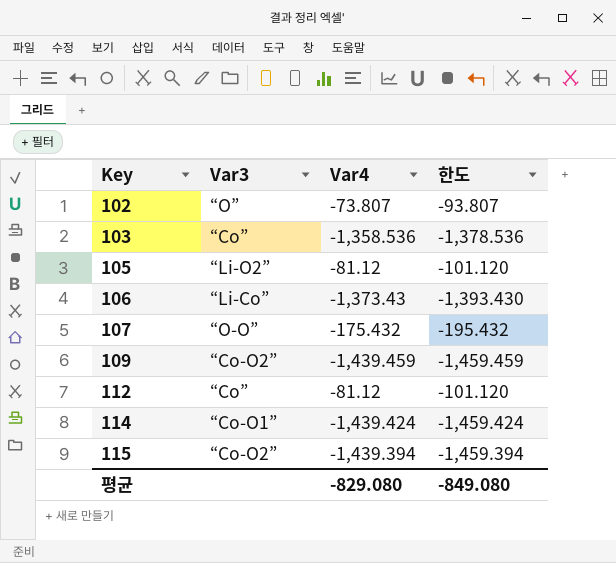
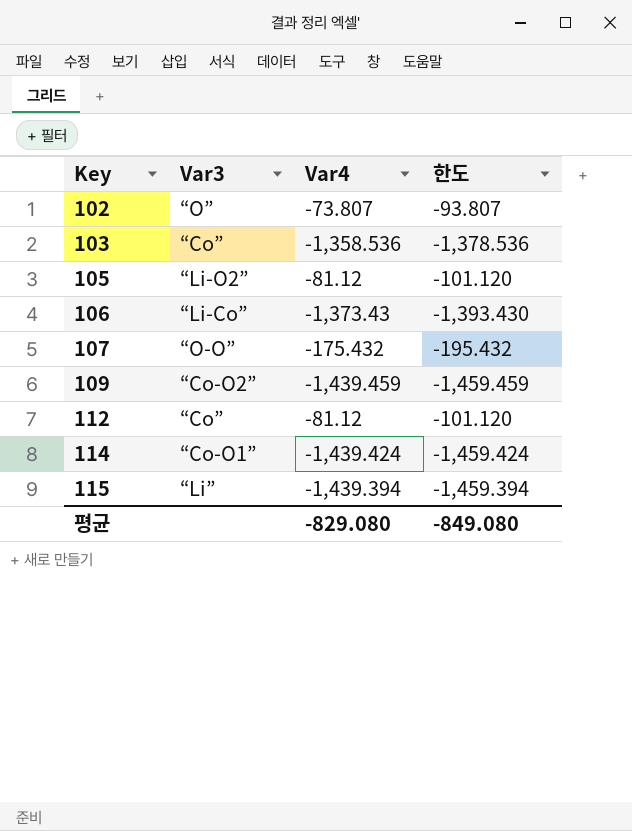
115 | Var3: “Co-O2” -> “Li”

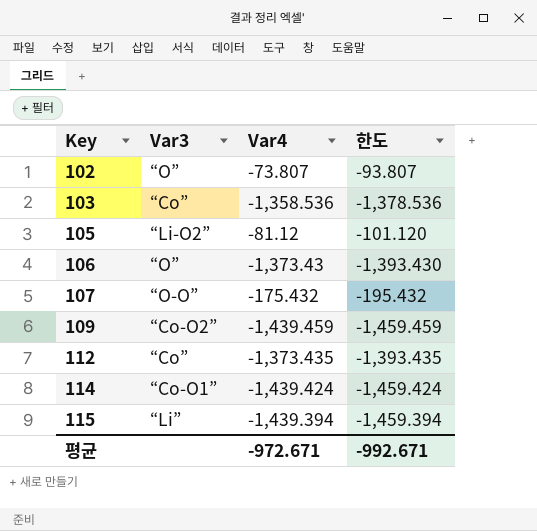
106 | Var3: “Li-Co” -> “O”
112 | Var4: -81.12 -> -1,373.435
112 | 한도: -101.120 -> -1,393.435
평균 | Var4: -829.080 -> -972.671
평균 | 한도: -849.080 -> -992.671

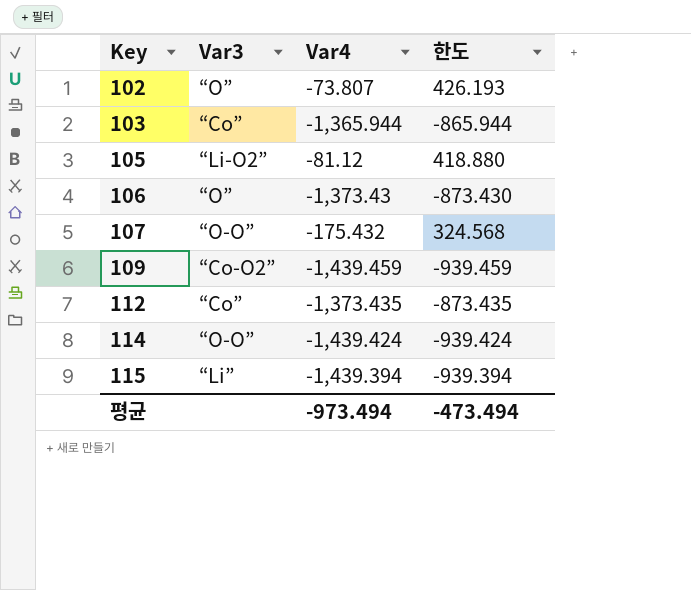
column 한도 | formula: [Var4] - 20 -> [Var4] + 500
103 | Var4: -1,358.536 -> -1,365.944
114 | Var3: “Co-O1” -> “O-O”
평균 | Var4: -972.671 -> -973.494
평균 | 한도: -992.671 -> -473.494

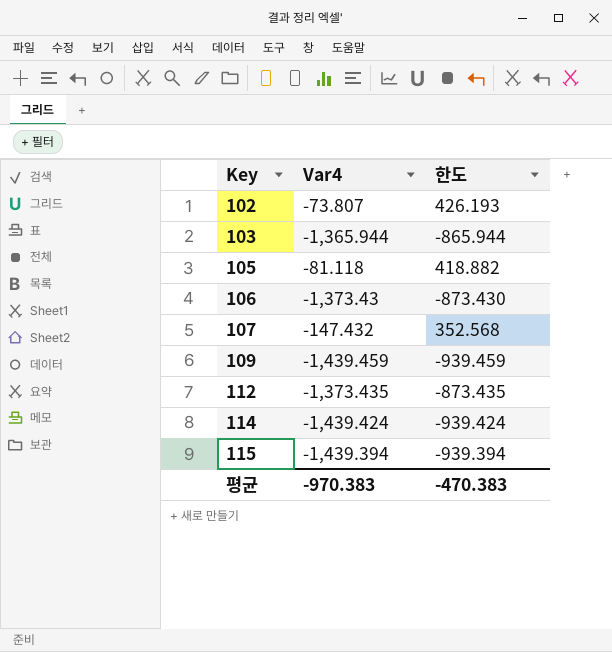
column Var3 | position: 2 -> none
105 | Var4: -81.12 -> -81.118
105 | 한도: 418.880 -> 418.882
107 | Var4: -175.432 -> -147.432
107 | 한도: 324.568 -> 352.568
평균 | Var4: -973.494 -> -970.383
평균 | 한도: -473.494 -> -470.383

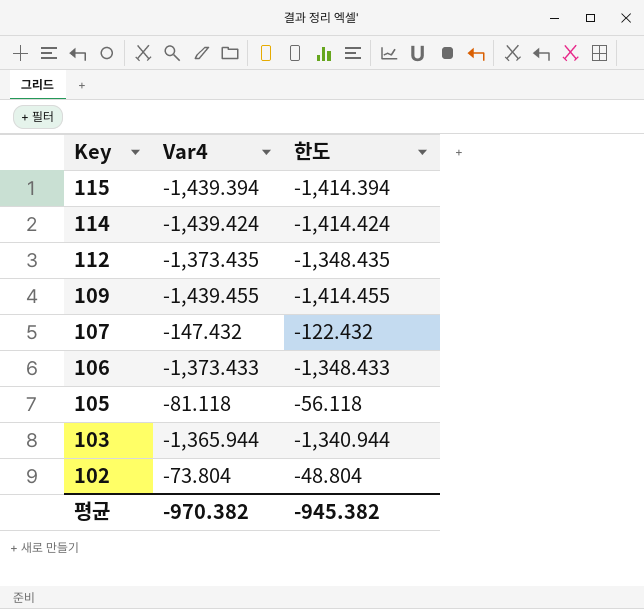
row order: Key ascending -> Key descending
column 한도 | formula: [Var4] + 500 -> [Var4] + 25
109 | Var4: -1,439.459 -> -1,439.455
106 | Var4: -1,373.43 -> -1,373.433
102 | Var4: -73.807 -> -73.804
평균 | Var4: -970.383 -> -970.382
평균 | 한도: -470.383 -> -945.382

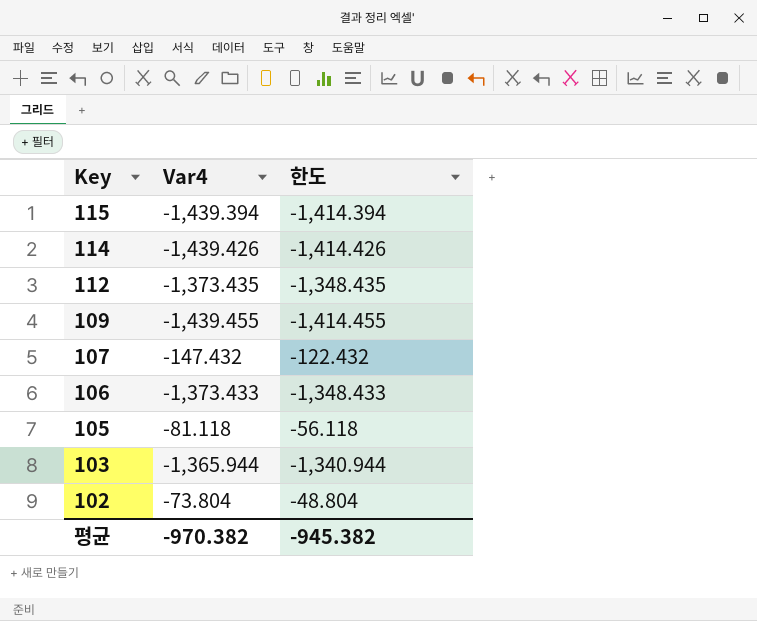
114 | Var4: -1,439.424 -> -1,439.426
114 | 한도: -1,414.424 -> -1,414.426

